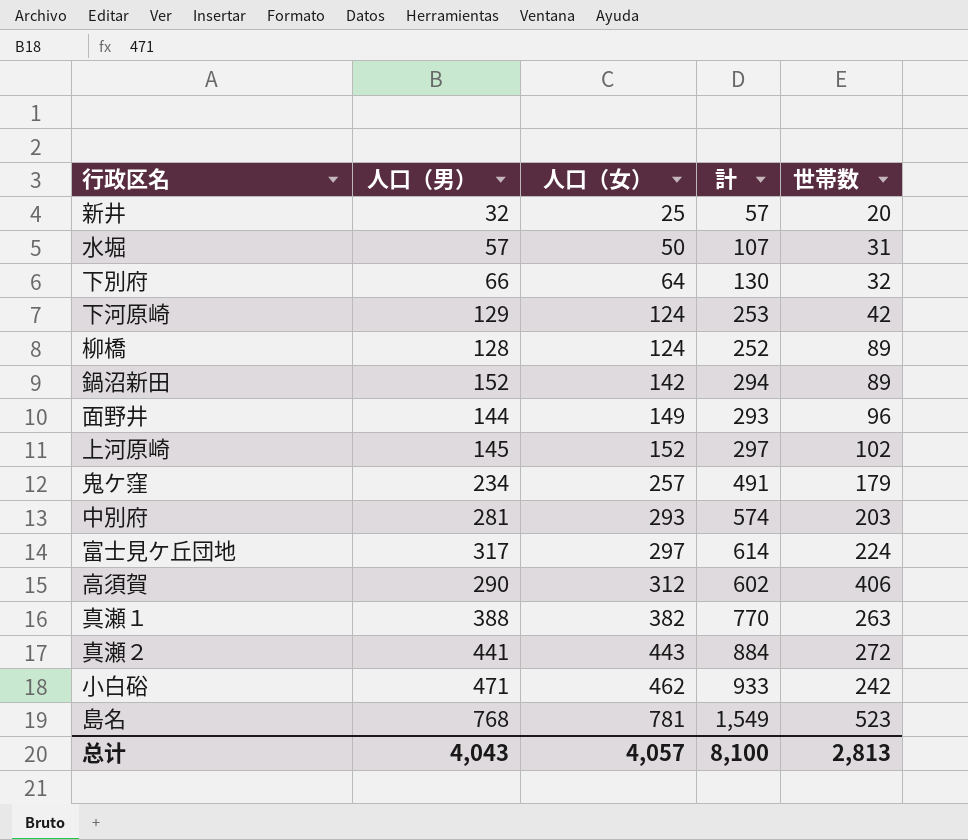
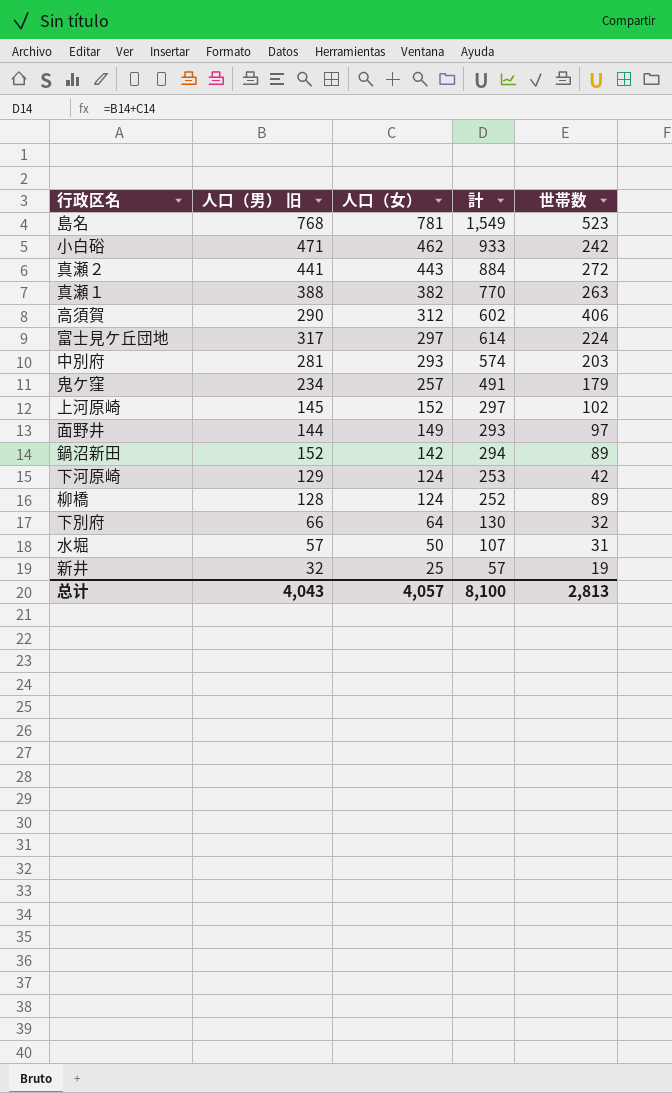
row order: 人口（女） ascending -> 人口（女） descending
column name: 人口（男） -> 人口（男） 旧
面野井 | 世帯数: 96 -> 97
新井 | 世帯数: 20 -> 19

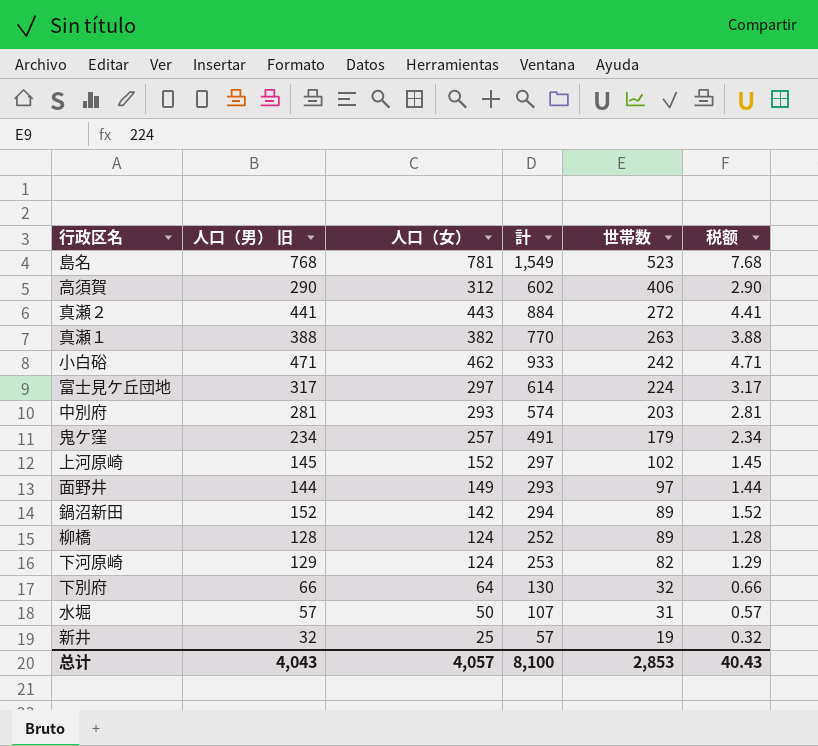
row order: 人口（女） descending -> 世帯数 descending
column 税额 | formula: none -> [人口（男） 旧] * 0.01
下河原崎 | 世帯数: 42 -> 82
总计 | 世帯数: 2,813 -> 2,853

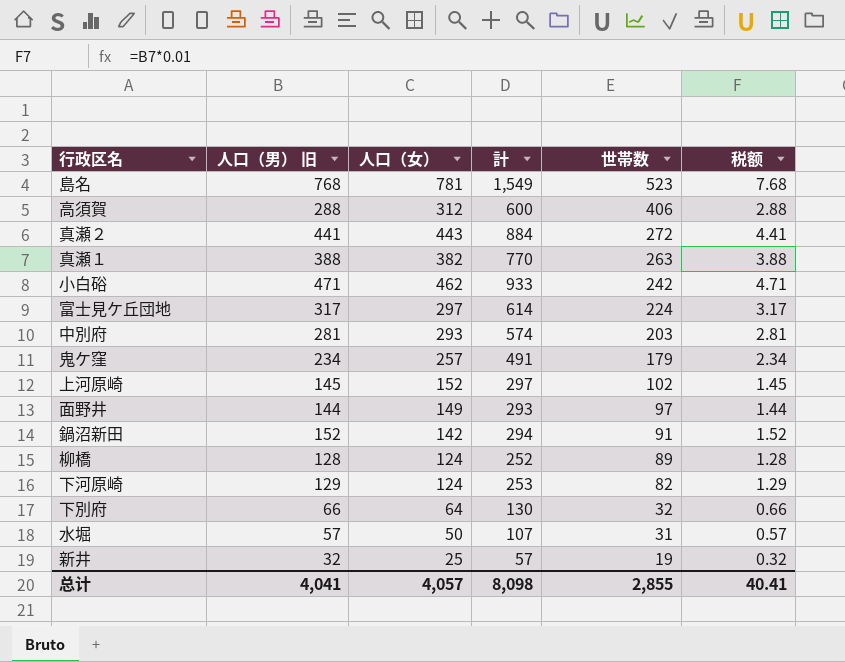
高須賀 | 人口（男） 旧: 290 -> 288
高須賀 | 計: 602 -> 600
高須賀 | 税额: 2.90 -> 2.88
鍋沼新田 | 世帯数: 89 -> 91
总计 | 人口（男） 旧: 4,043 -> 4,041
总计 | 計: 8,100 -> 8,098
总计 | 世帯数: 2,853 -> 2,855
总计 | 税额: 40.43 -> 40.41

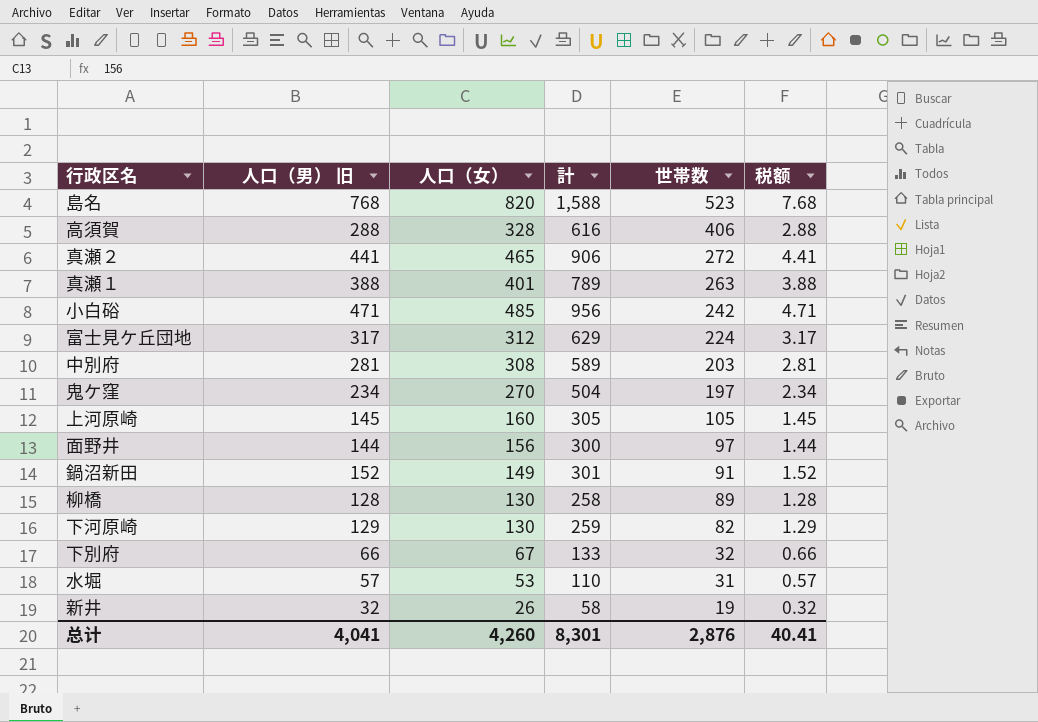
島名 | 人口（女）: 781 -> 820
島名 | 計: 1,549 -> 1,588
高須賀 | 人口（女）: 312 -> 328
高須賀 | 計: 600 -> 616
真瀬２ | 人口（女）: 443 -> 465
真瀬２ | 計: 884 -> 906
真瀬１ | 人口（女）: 382 -> 401
真瀬１ | 計: 770 -> 789
小白硲 | 人口（女）: 462 -> 485
小白硲 | 計: 933 -> 956
富士見ケ丘団地 | 人口（女）: 297 -> 312
富士見ケ丘団地 | 計: 614 -> 629
中別府 | 人口（女）: 293 -> 308
中別府 | 計: 574 -> 589
鬼ケ窪 | 人口（女）: 257 -> 270
鬼ケ窪 | 計: 491 -> 504
鬼ケ窪 | 世帯数: 179 -> 197
上河原崎 | 人口（女）: 152 -> 160
上河原崎 | 計: 297 -> 305
上河原崎 | 世帯数: 102 -> 105
面野井 | 人口（女）: 149 -> 156
面野井 | 計: 293 -> 300
鍋沼新田 | 人口（女）: 142 -> 149
鍋沼新田 | 計: 294 -> 301
柳橋 | 人口（女）: 124 -> 130
柳橋 | 計: 252 -> 258
下河原崎 | 人口（女）: 124 -> 130
下河原崎 | 計: 253 -> 259
下別府 | 人口（女）: 64 -> 67
下別府 | 計: 130 -> 133
水堀 | 人口（女）: 50 -> 53
水堀 | 計: 107 -> 110
新井 | 人口（女）: 25 -> 26
新井 | 計: 57 -> 58
总计 | 人口（女）: 4,057 -> 4,260
总计 | 計: 8,098 -> 8,301
总计 | 世帯数: 2,855 -> 2,876

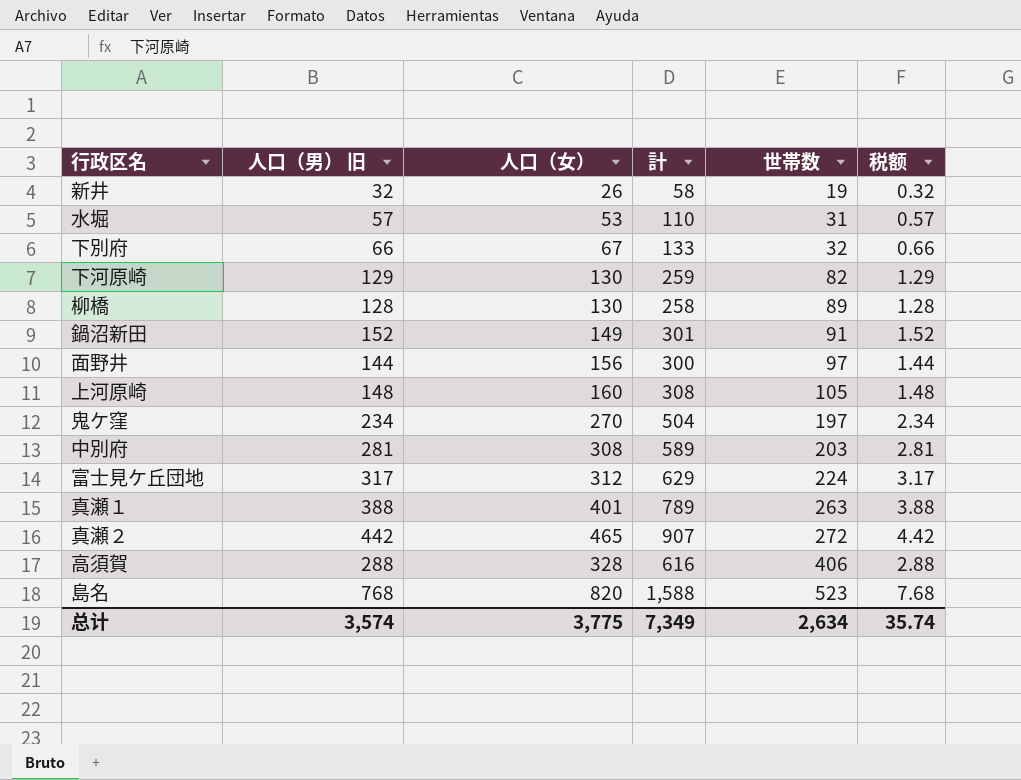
row order: 世帯数 descending -> 世帯数 ascending
row 小白硲: 471 | 485 | 956 | 242 | 4.71 -> none
上河原崎 | 人口（男） 旧: 145 -> 148
上河原崎 | 計: 305 -> 308
上河原崎 | 税额: 1.45 -> 1.48
真瀬２ | 人口（男） 旧: 441 -> 442
真瀬２ | 計: 906 -> 907
真瀬２ | 税额: 4.41 -> 4.42
总计 | 人口（男） 旧: 4,041 -> 3,574
总计 | 人口（女）: 4,260 -> 3,775
总计 | 計: 8,301 -> 7,349
总计 | 世帯数: 2,876 -> 2,634
总计 | 税额: 40.41 -> 35.74

